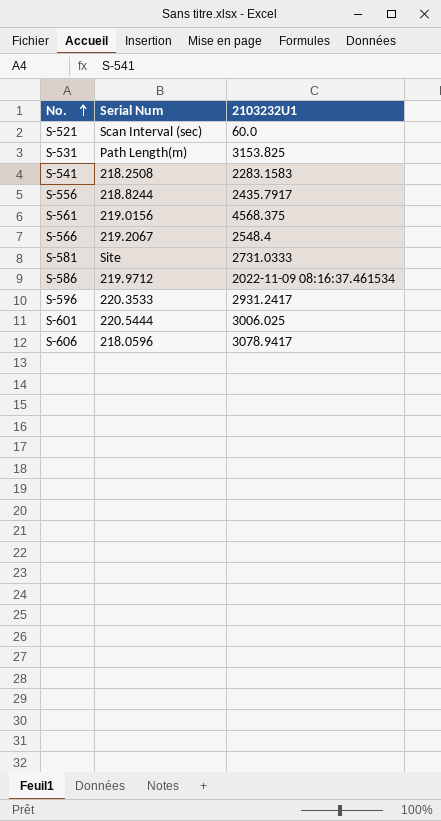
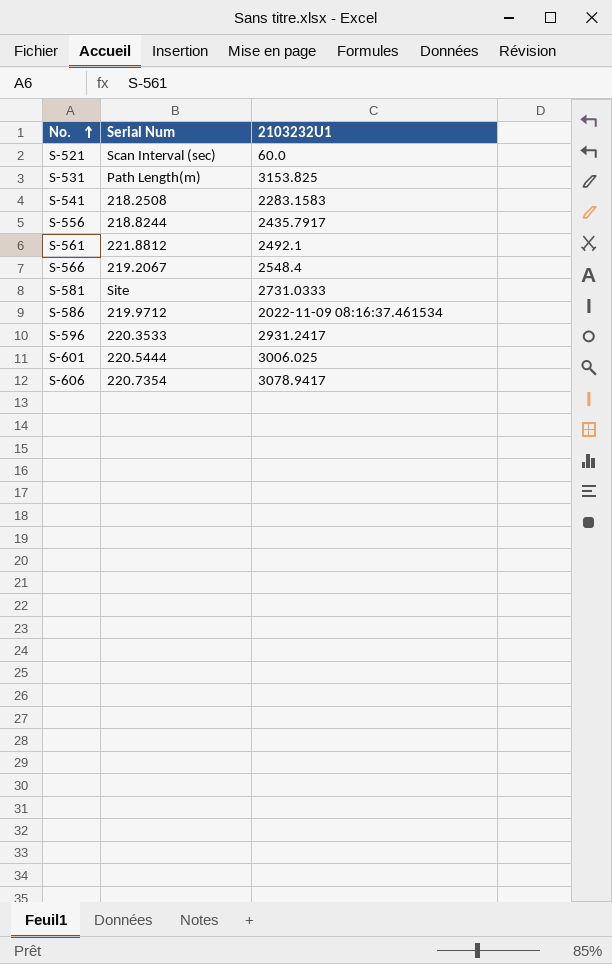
S-561 | Serial Num: 219.0156 -> 221.8812
S-561 | 2103232U1: 4568.375 -> 2492.1
S-606 | Serial Num: 218.0596 -> 220.7354

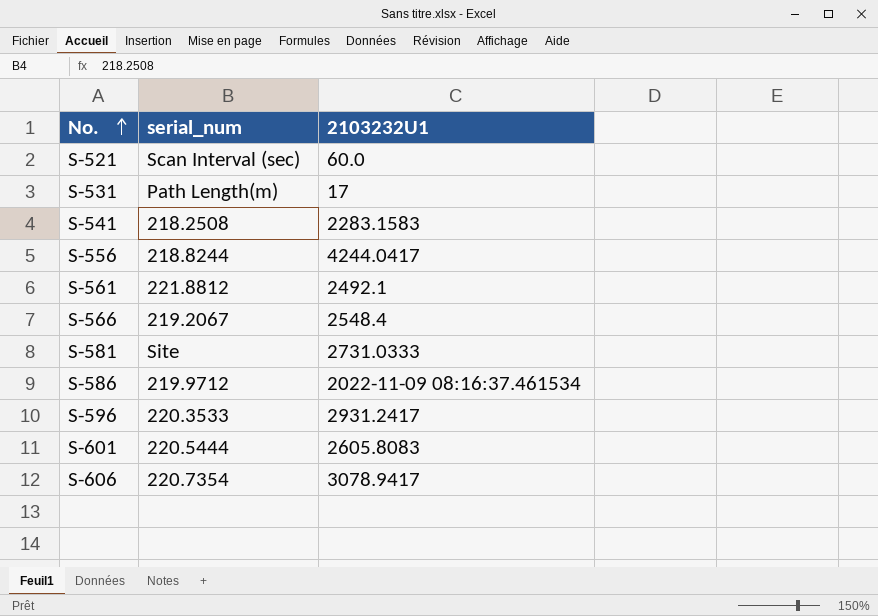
column name: Serial Num -> serial_num
S-531 | 2103232U1: 3153.825 -> 17
S-556 | 2103232U1: 2435.7917 -> 4244.0417
S-601 | 2103232U1: 3006.025 -> 2605.8083

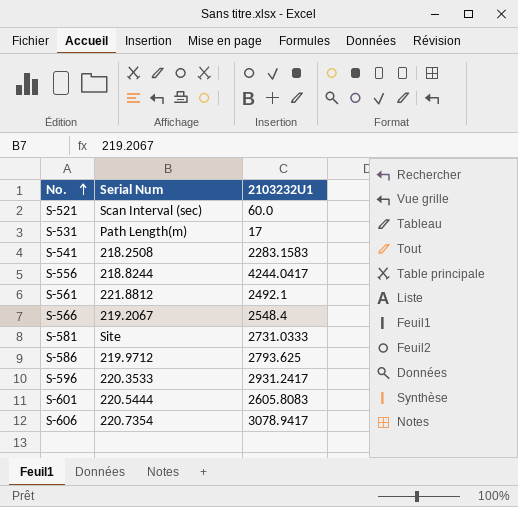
column name: serial_num -> Serial Num
S-586 | 2103232U1: 2022-11-09 08:16:37.461534 -> 2793.625

